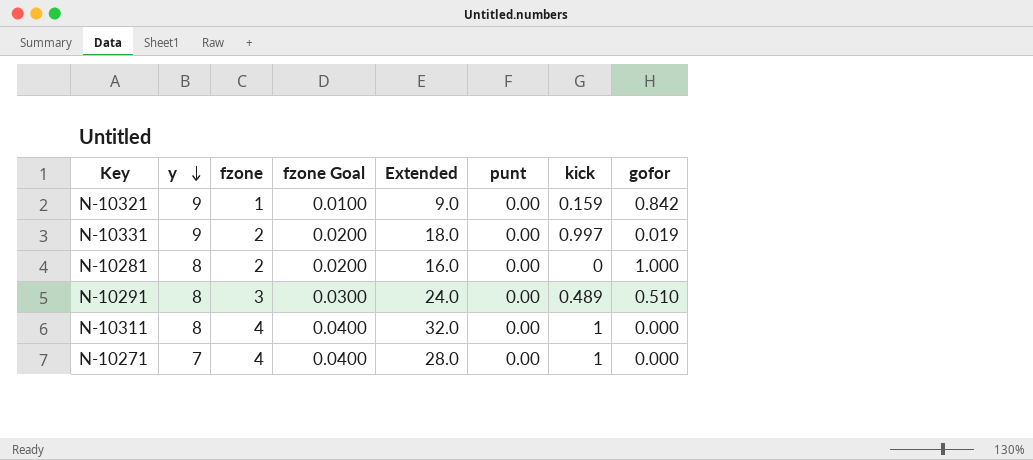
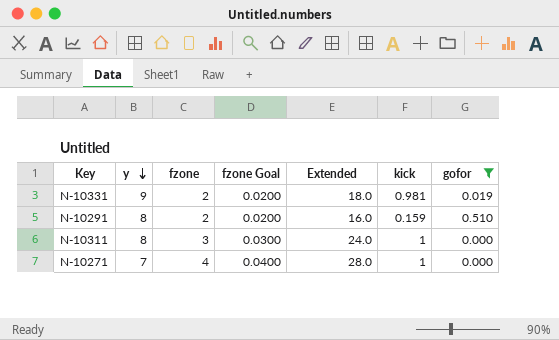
filter: none -> gofor <= 0.510
column punt | position: 6 -> none
N-10331 | kick: 0.997 -> 0.981
N-10291 | fzone: 3 -> 2
N-10291 | fzone Goal: 0.0300 -> 0.0200
N-10291 | Extended: 24.0 -> 16.0
N-10291 | kick: 0.489 -> 0.159
N-10311 | fzone: 4 -> 3
N-10311 | fzone Goal: 0.0400 -> 0.0300
N-10311 | Extended: 32.0 -> 24.0

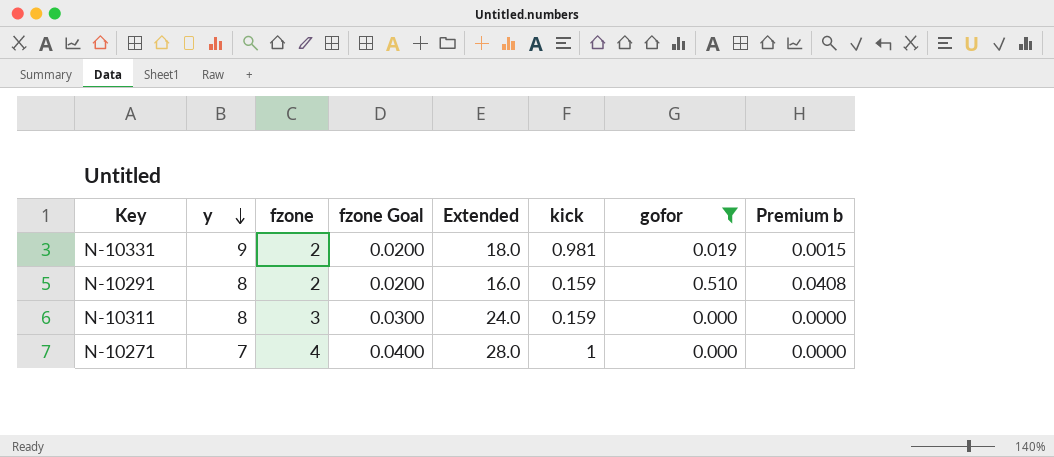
column Premium b | formula: none -> [gofor] * 0.08
N-10311 | kick: 1 -> 0.159

